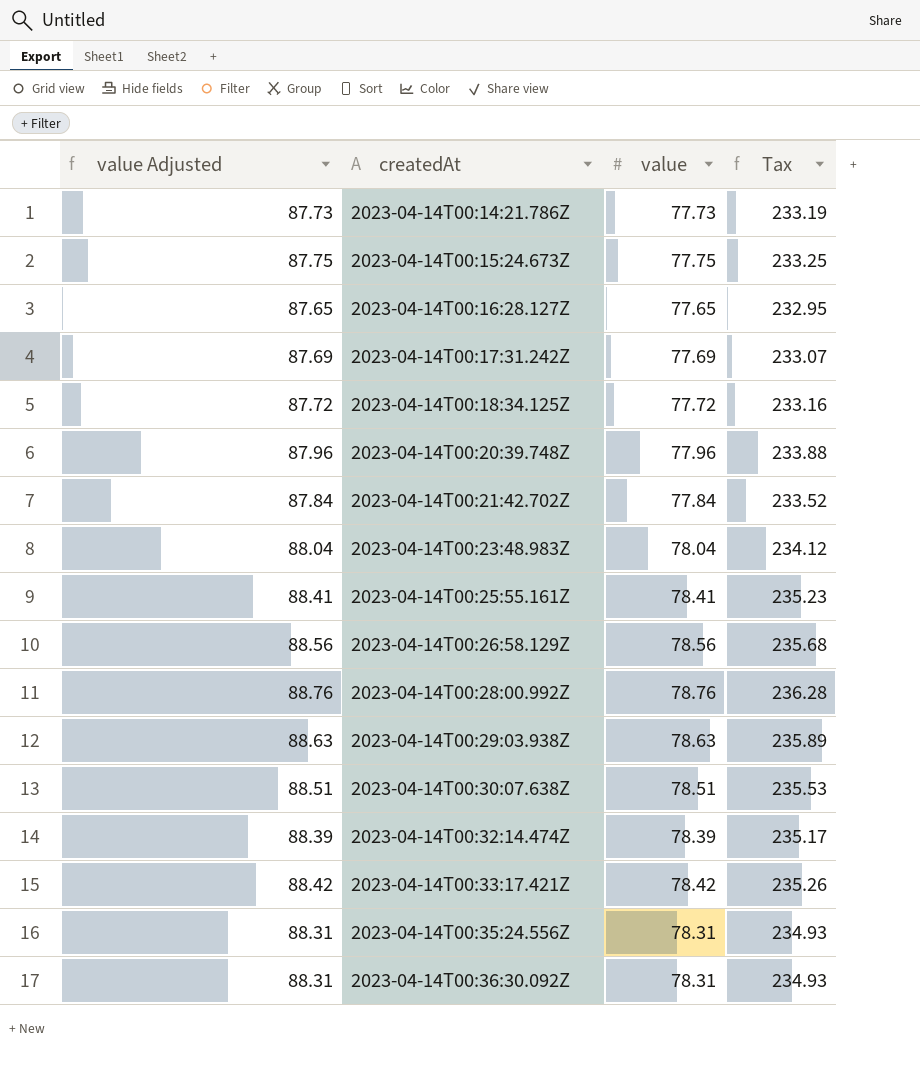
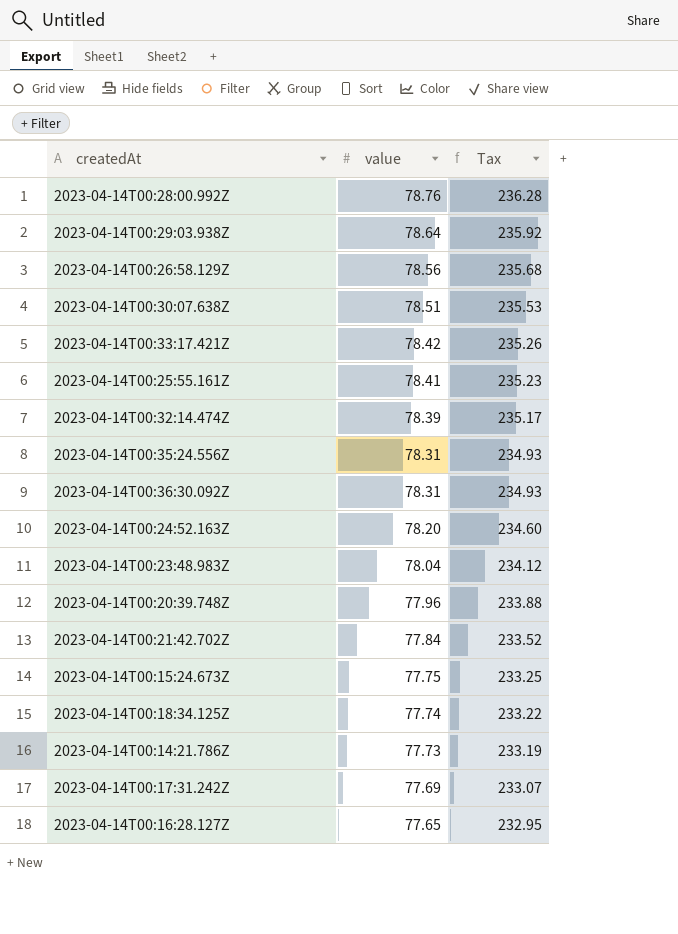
row order: createdAt ascending -> value descending
column value Adjusted | formula: [value] + 10 -> none
2023-04-14T00:29:03.938Z | value: 78.63 -> 78.64
2023-04-14T00:29:03.938Z | Tax: 235.89 -> 235.92
row 2023-04-14T00:24:52.163Z: none -> 78.20 | 234.60
2023-04-14T00:18:34.125Z | value: 77.72 -> 77.74
2023-04-14T00:18:34.125Z | Tax: 233.16 -> 233.22

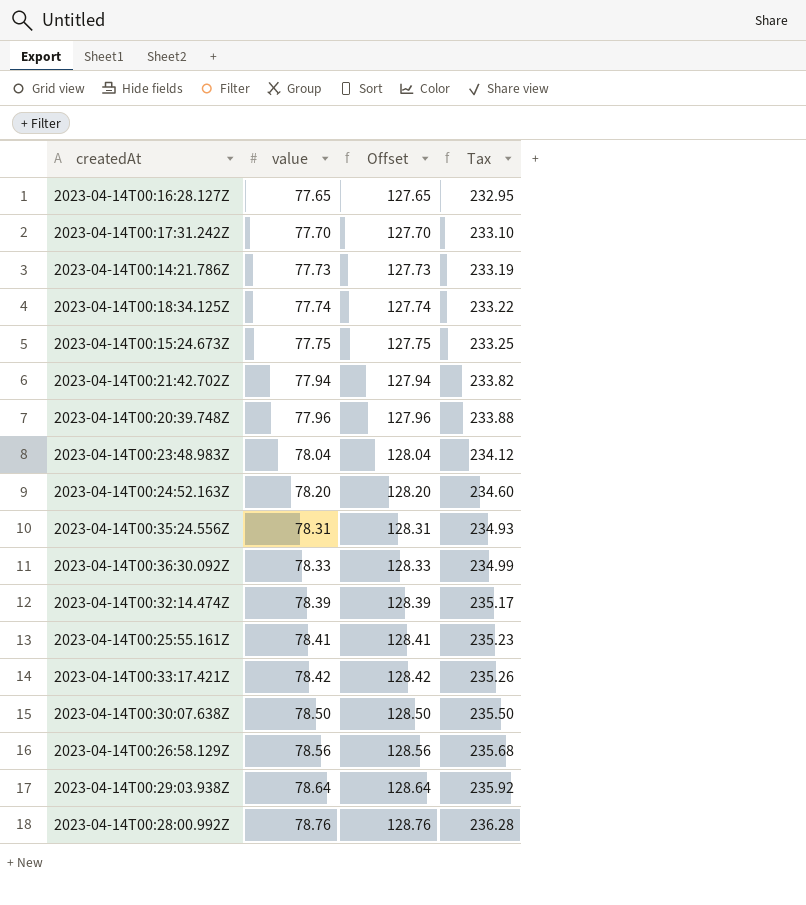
row order: value descending -> value ascending
column Offset | formula: none -> [value] + 50
2023-04-14T00:17:31.242Z | value: 77.69 -> 77.70
2023-04-14T00:17:31.242Z | Tax: 233.07 -> 233.10
2023-04-14T00:21:42.702Z | value: 77.84 -> 77.94
2023-04-14T00:21:42.702Z | Tax: 233.52 -> 233.82
2023-04-14T00:36:30.092Z | value: 78.31 -> 78.33
2023-04-14T00:36:30.092Z | Tax: 234.93 -> 234.99
2023-04-14T00:30:07.638Z | value: 78.51 -> 78.50
2023-04-14T00:30:07.638Z | Tax: 235.53 -> 235.50

